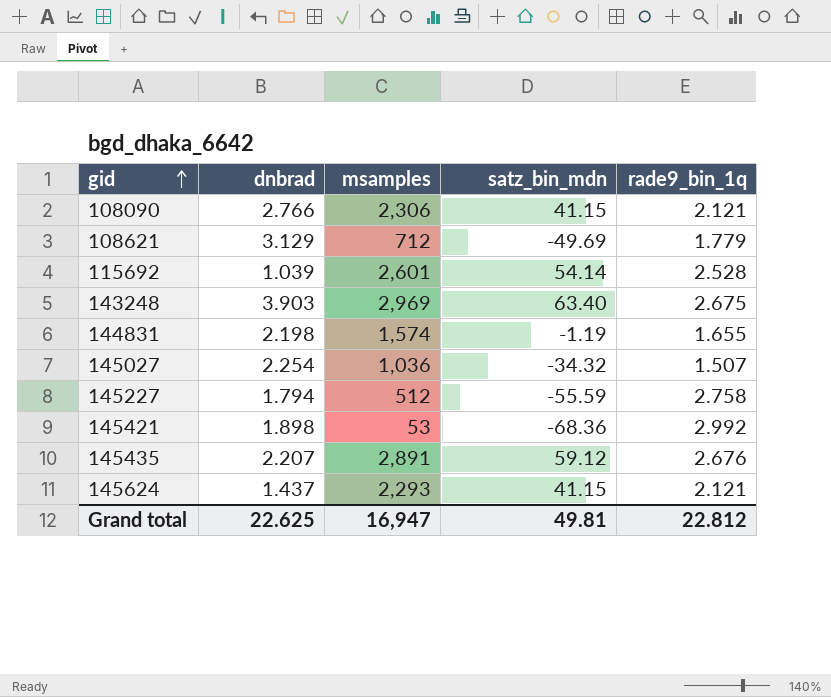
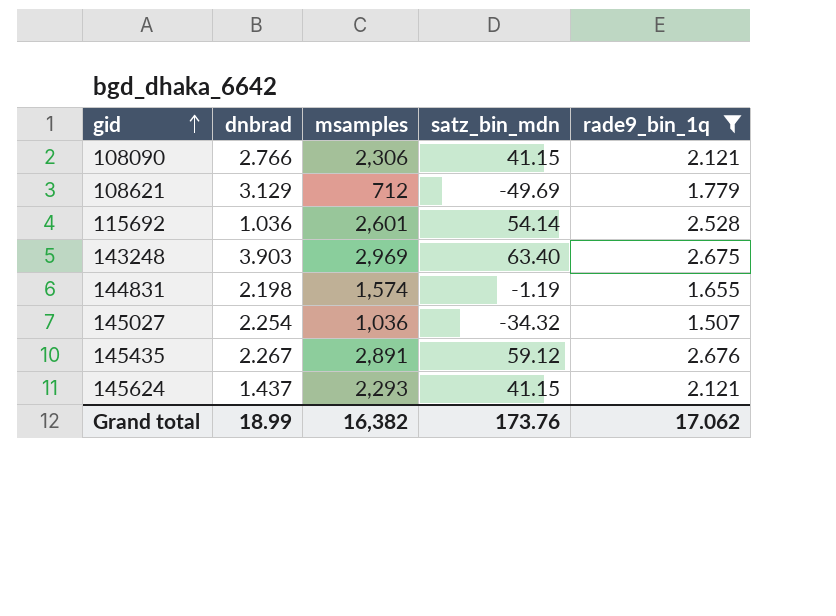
filter: none -> rade9_bin_1q <= 2.676
115692 | dnbrad: 1.039 -> 1.036
145435 | dnbrad: 2.207 -> 2.267
Grand total | dnbrad: 22.625 -> 18.99
Grand total | msamples: 16,947 -> 16,382
Grand total | satz_bin_mdn: 49.81 -> 173.76
Grand total | rade9_bin_1q: 22.812 -> 17.062

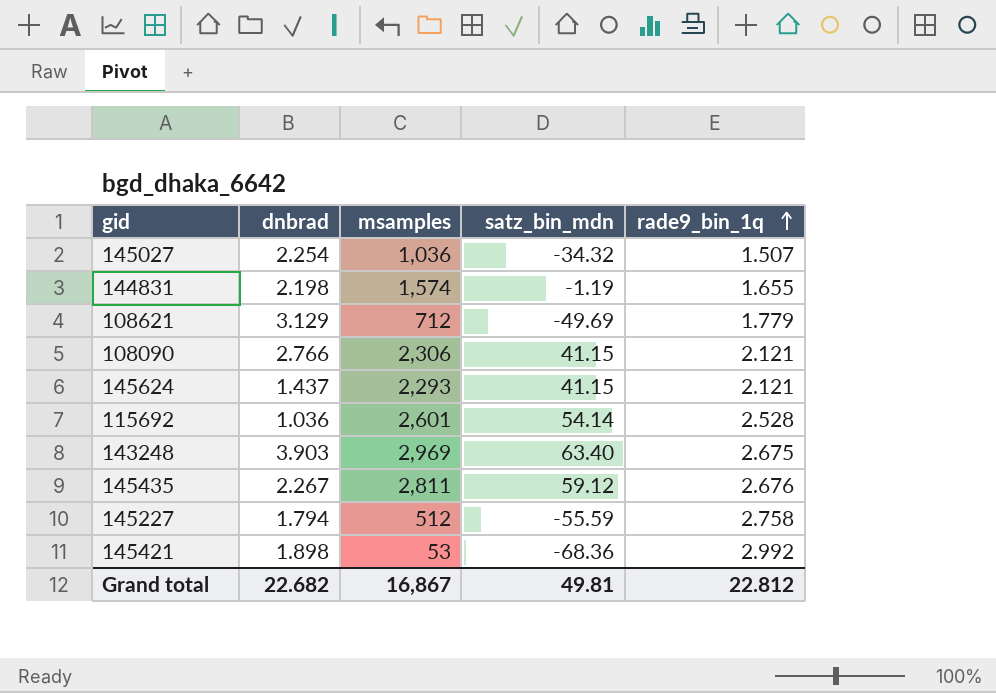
filter: rade9_bin_1q <= 2.676 -> none
row order: gid ascending -> rade9_bin_1q ascending
145435 | msamples: 2,891 -> 2,811
Grand total | dnbrad: 18.99 -> 22.682
Grand total | msamples: 16,382 -> 16,867
Grand total | satz_bin_mdn: 173.76 -> 49.81
Grand total | rade9_bin_1q: 17.062 -> 22.812

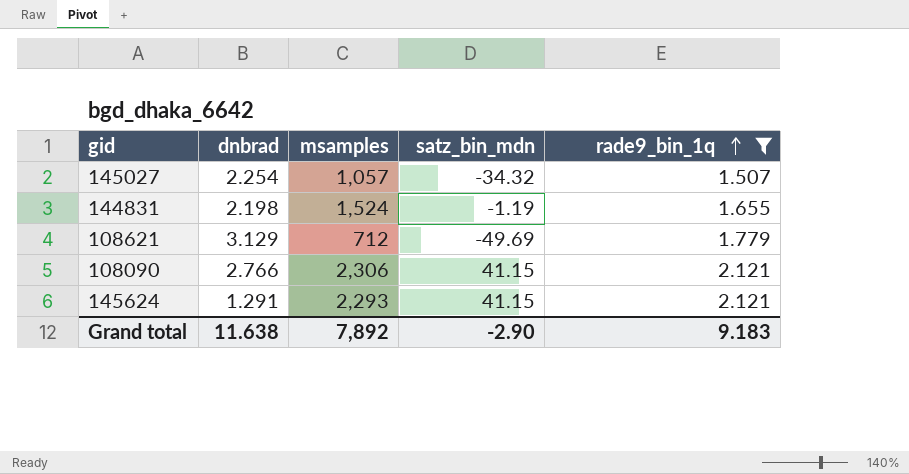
filter: none -> rade9_bin_1q <= 2.121
145027 | msamples: 1,036 -> 1,057
144831 | msamples: 1,574 -> 1,524
145624 | dnbrad: 1.437 -> 1.291
Grand total | dnbrad: 22.682 -> 11.638
Grand total | msamples: 16,867 -> 7,892
Grand total | satz_bin_mdn: 49.81 -> -2.90
Grand total | rade9_bin_1q: 22.812 -> 9.183

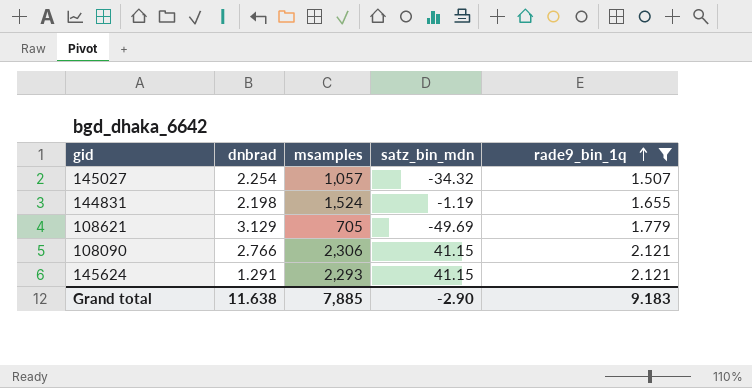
108621 | msamples: 712 -> 705
Grand total | msamples: 7,892 -> 7,885

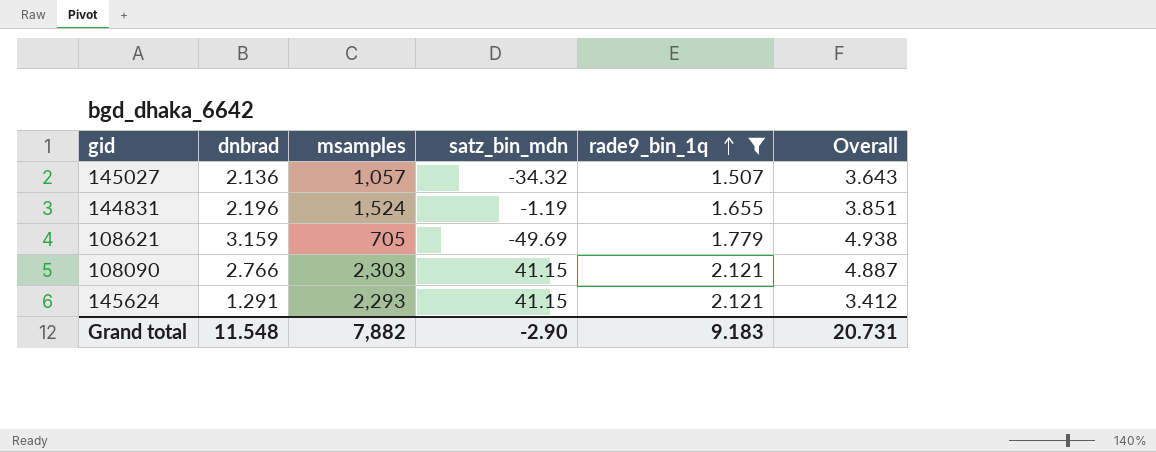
column Overall | formula: none -> [dnbrad] + [rade9_bin_1q]
145027 | dnbrad: 2.254 -> 2.136
144831 | dnbrad: 2.198 -> 2.196
108621 | dnbrad: 3.129 -> 3.159
108090 | msamples: 2,306 -> 2,303
Grand total | dnbrad: 11.638 -> 11.548
Grand total | msamples: 7,885 -> 7,882

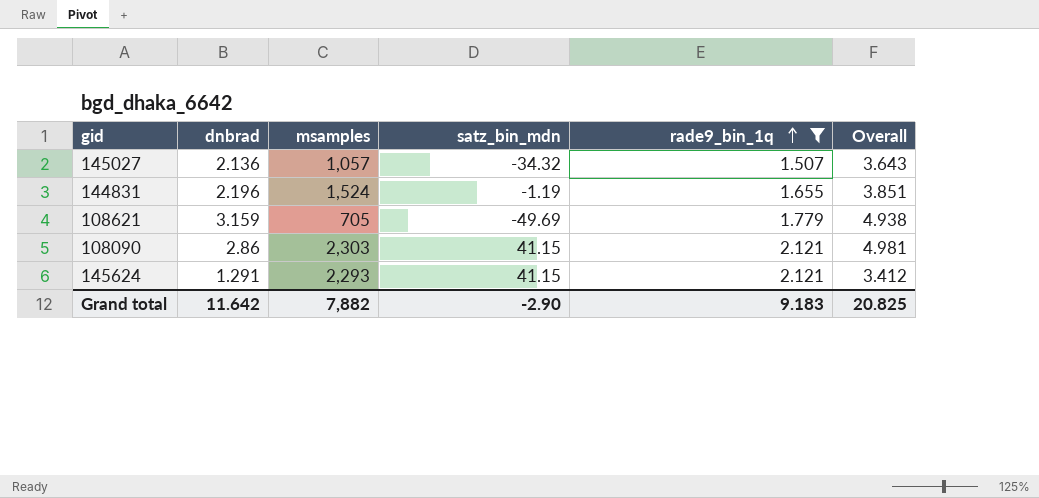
108090 | dnbrad: 2.766 -> 2.86
108090 | Overall: 4.887 -> 4.981
Grand total | dnbrad: 11.548 -> 11.642
Grand total | Overall: 20.731 -> 20.825

